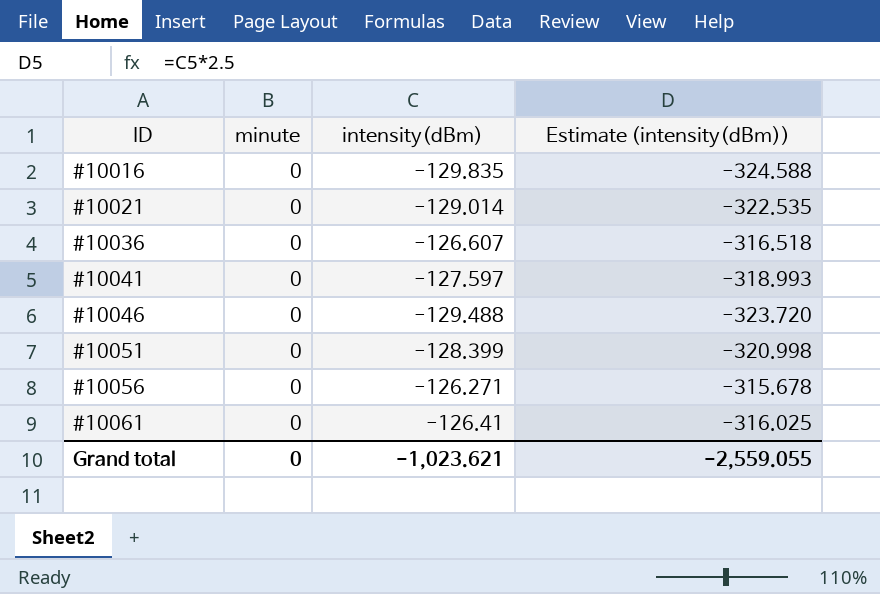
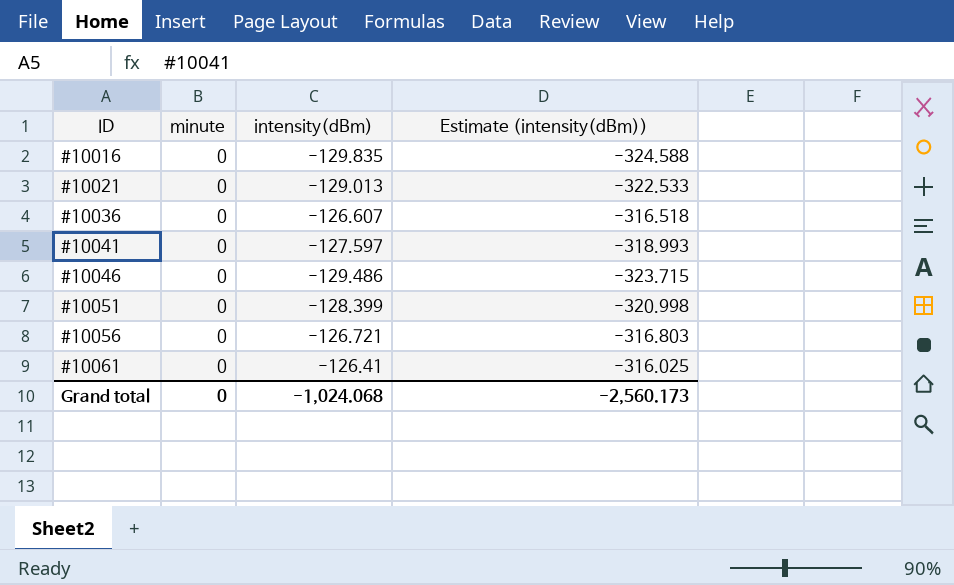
#10021 | intensity(dBm): -129.014 -> -129.013
#10021 | Estimate (intensity(dBm)): -322.535 -> -322.533
#10046 | intensity(dBm): -129.488 -> -129.486
#10046 | Estimate (intensity(dBm)): -323.720 -> -323.715
#10056 | intensity(dBm): -126.271 -> -126.721
#10056 | Estimate (intensity(dBm)): -315.678 -> -316.803
Grand total | intensity(dBm): -1,023.621 -> -1,024.068
Grand total | Estimate (intensity(dBm)): -2,559.055 -> -2,560.173

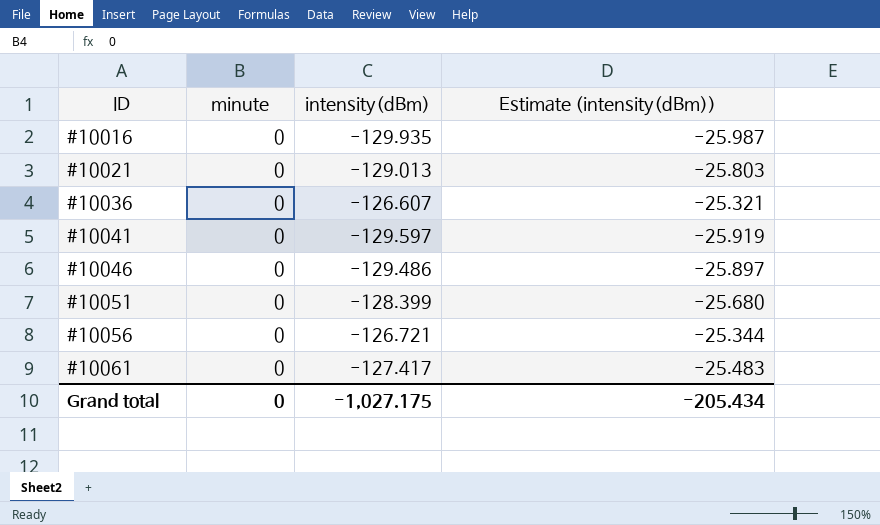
column Estimate (intensity(dBm)) | formula: [intensity(dBm)] * 2.5 -> [intensity(dBm)] * 0.2
#10016 | intensity(dBm): -129.835 -> -129.935
#10041 | intensity(dBm): -127.597 -> -129.597
#10061 | intensity(dBm): -126.41 -> -127.417
Grand total | intensity(dBm): -1,024.068 -> -1,027.175
Grand total | Estimate (intensity(dBm)): -2,560.173 -> -205.434

